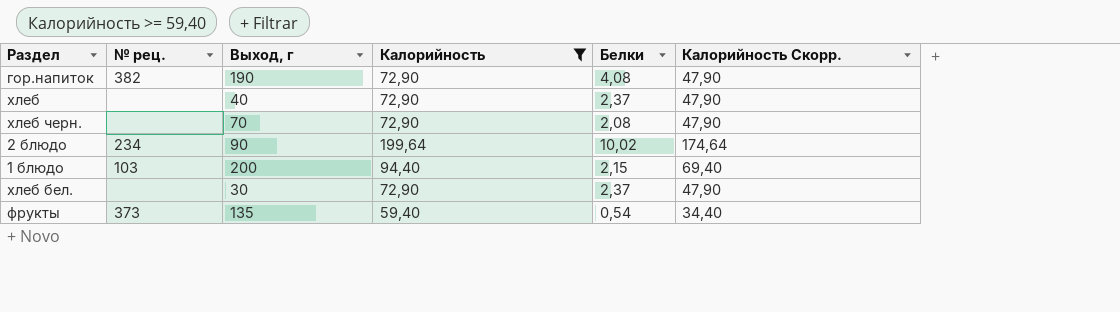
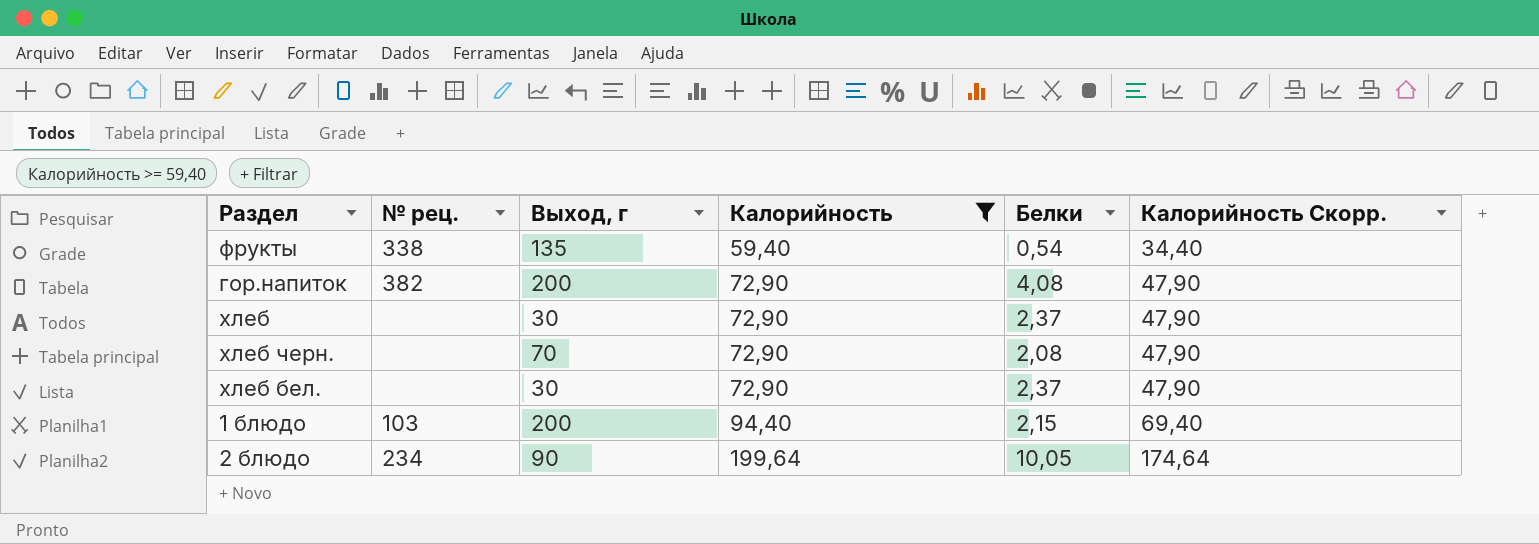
row order: none -> Калорийность ascending
фрукты | № рец.: 373 -> 338
гор.напиток | Выход, г: 190 -> 200
хлеб | Выход, г: 40 -> 30
2 блюдо | Белки: 10,02 -> 10,05

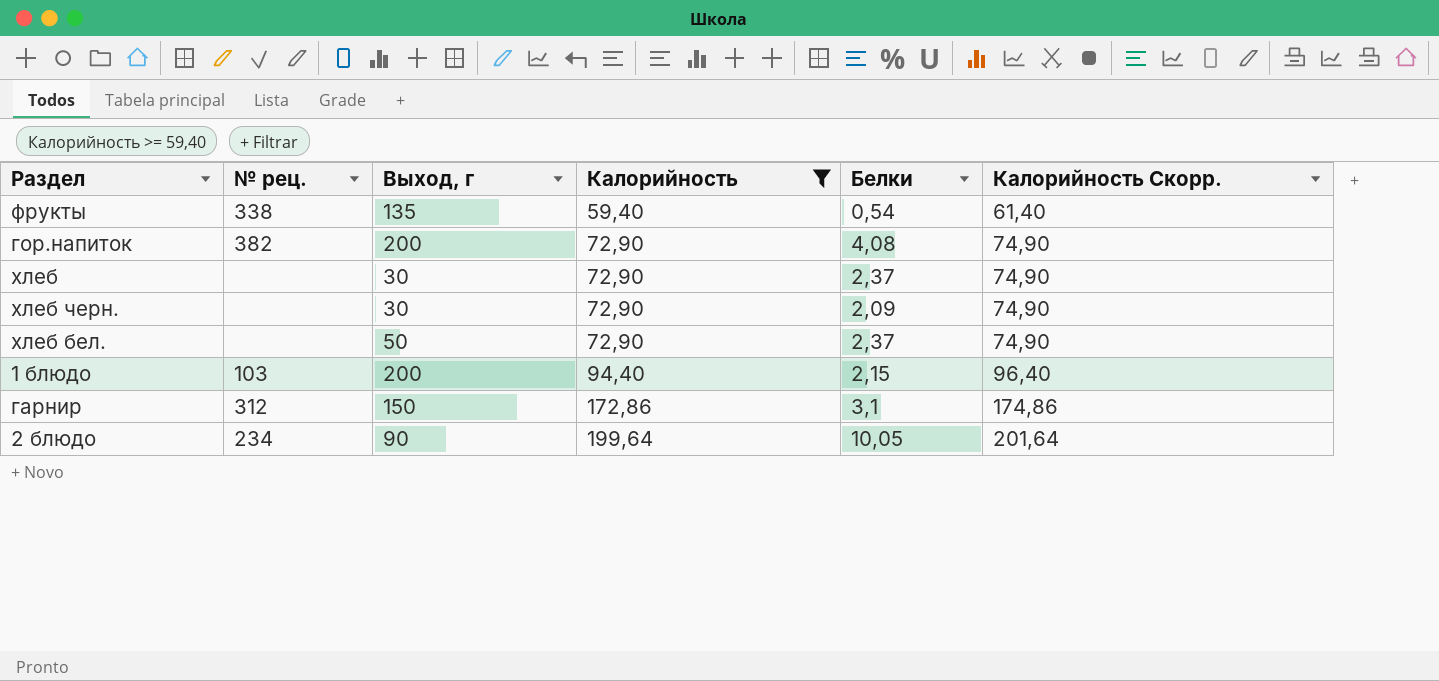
column Калорийность Скорр. | formula: [Калорийность] - 25 -> [Калорийность] + 2
хлеб черн. | Выход, г: 70 -> 30
хлеб черн. | Белки: 2,08 -> 2,09
хлеб бел. | Выход, г: 30 -> 50
row гарнир: none -> 312 | 150 | 172,86 | 3,1 | 174,86

